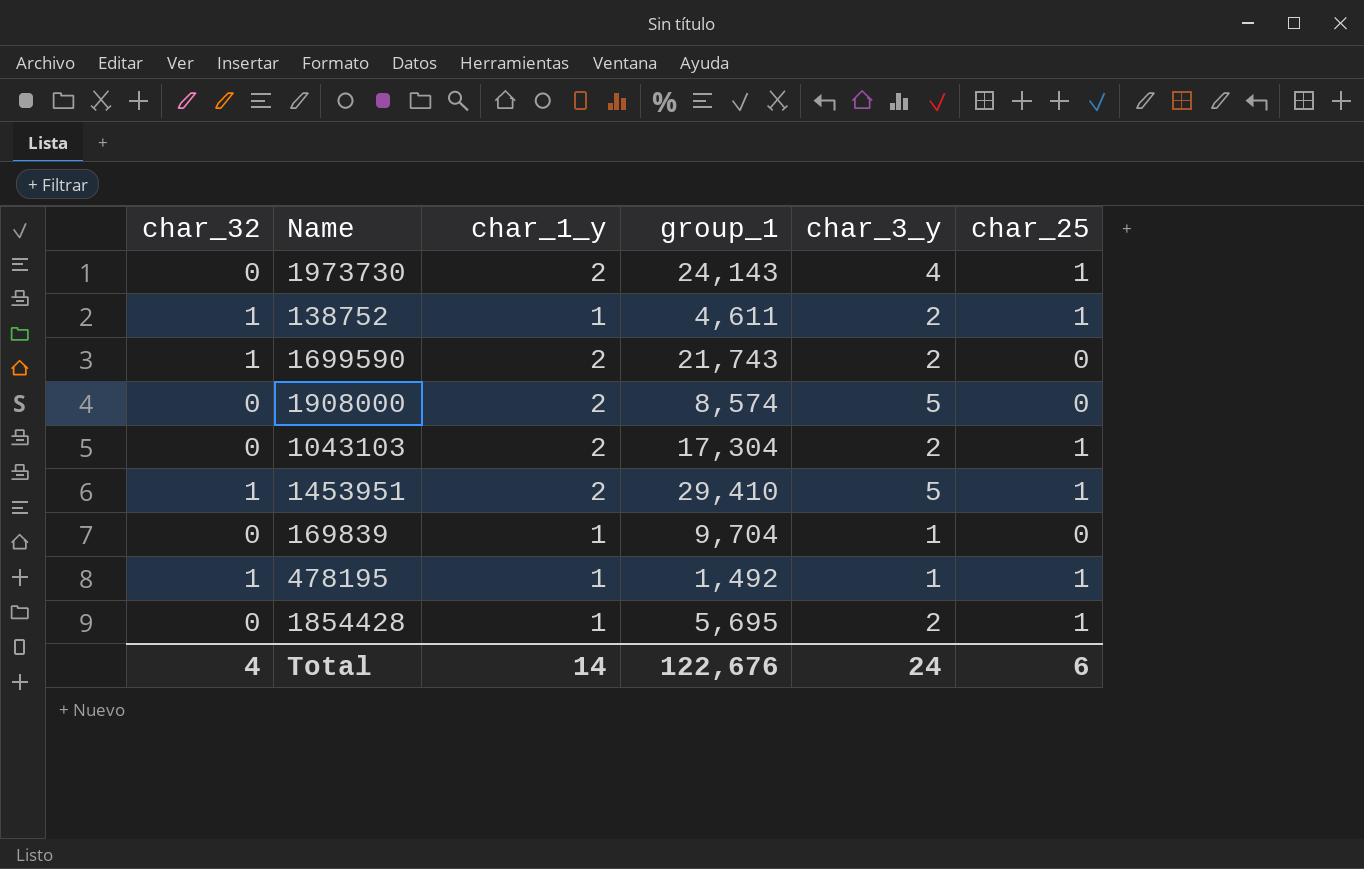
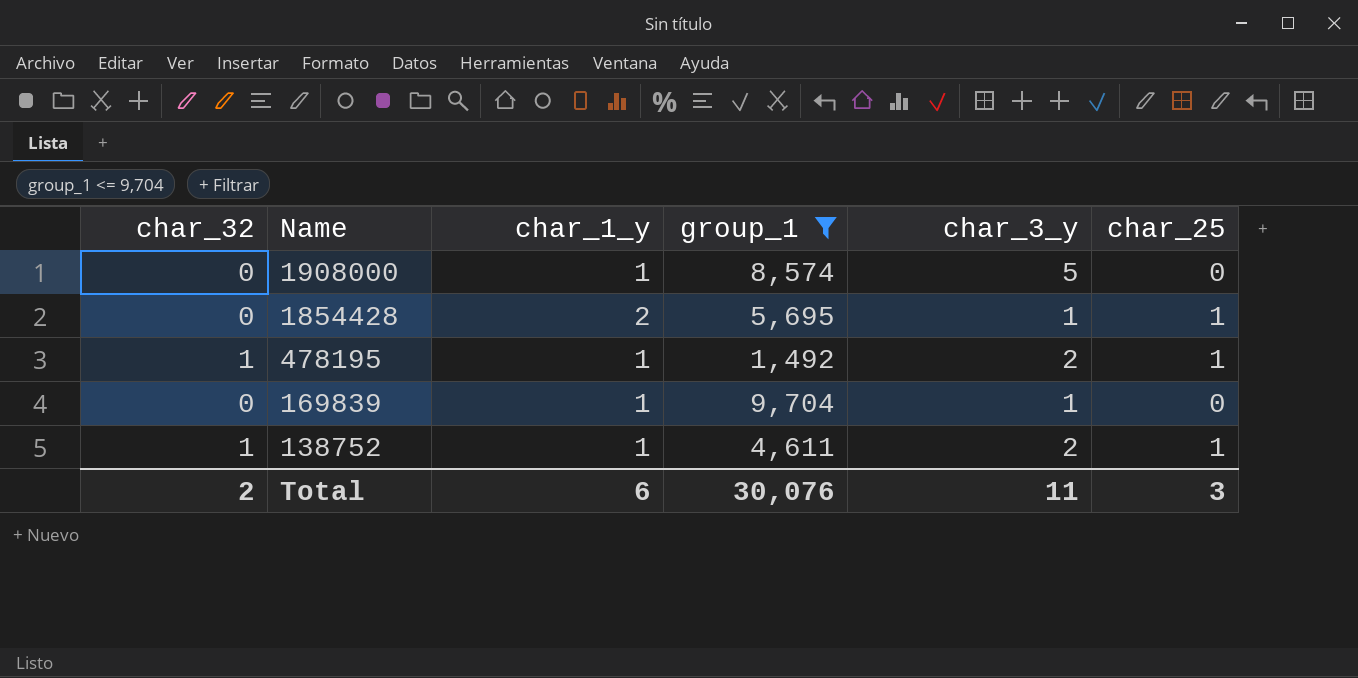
filter: none -> group_1 <= 9,704
row order: none -> Name descending
1908000 | char_1_y: 2 -> 1
1854428 | char_1_y: 1 -> 2
1854428 | char_3_y: 2 -> 1
478195 | char_3_y: 1 -> 2
Total | char_32: 4 -> 2
Total | char_1_y: 14 -> 6
Total | group_1: 122,676 -> 30,076
Total | char_3_y: 24 -> 11
Total | char_25: 6 -> 3

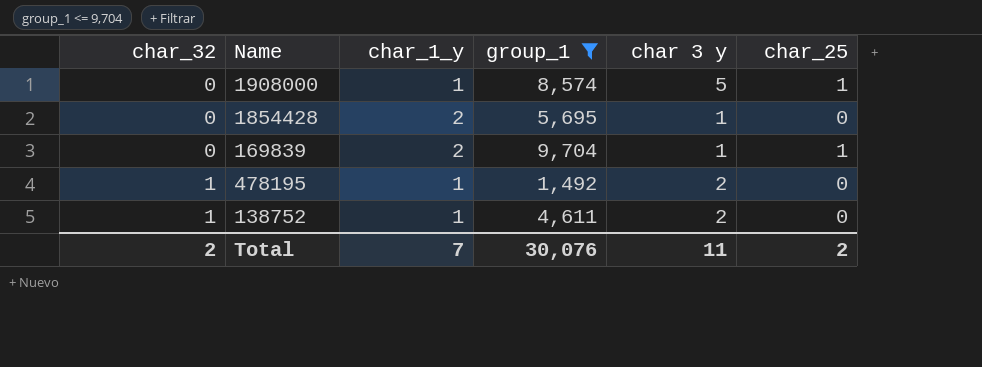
row order: Name descending -> char_32 ascending
column name: char_3_y -> char 3 y
1908000 | char_25: 0 -> 1
1854428 | char_25: 1 -> 0
169839 | char_1_y: 1 -> 2
169839 | char_25: 0 -> 1
478195 | char_25: 1 -> 0
138752 | char_25: 1 -> 0
Total | char_1_y: 6 -> 7
Total | char_25: 3 -> 2

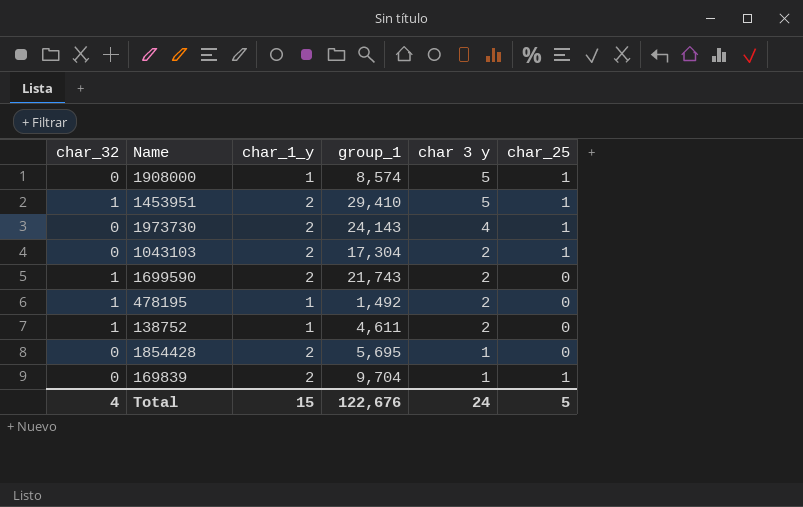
filter: group_1 <= 9,704 -> none
row order: char_32 ascending -> char 3 y descending
Total | char_32: 2 -> 4
Total | char_1_y: 7 -> 15
Total | group_1: 30,076 -> 122,676
Total | char 3 y: 11 -> 24
Total | char_25: 2 -> 5

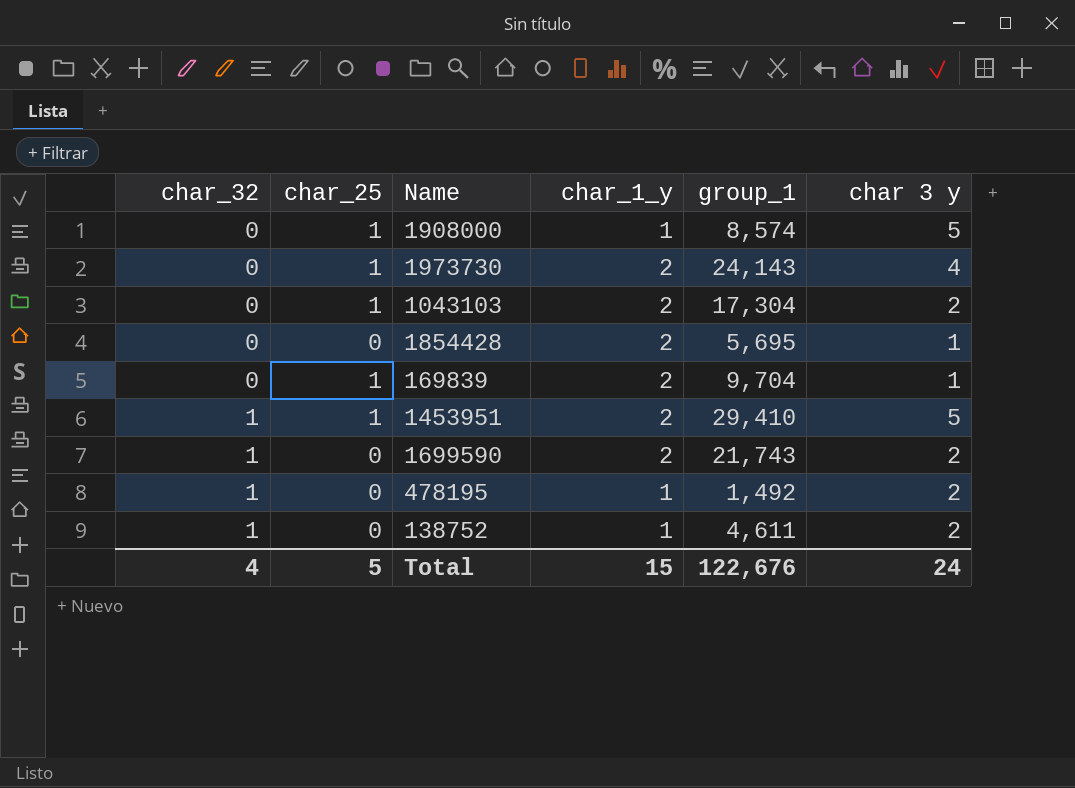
row order: char 3 y descending -> char_32 ascending
column char_25 | position: 6 -> 2

